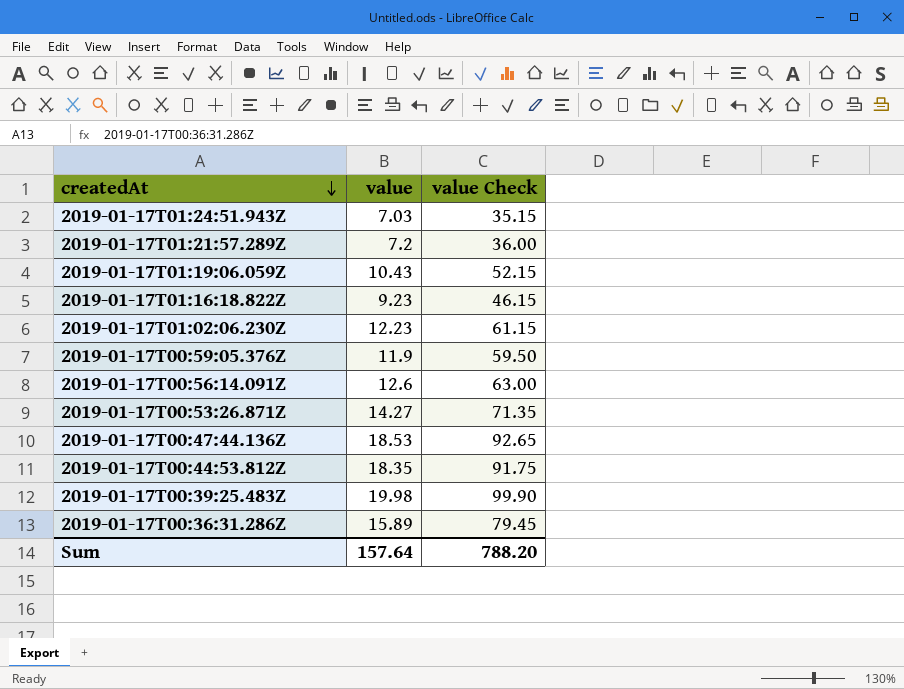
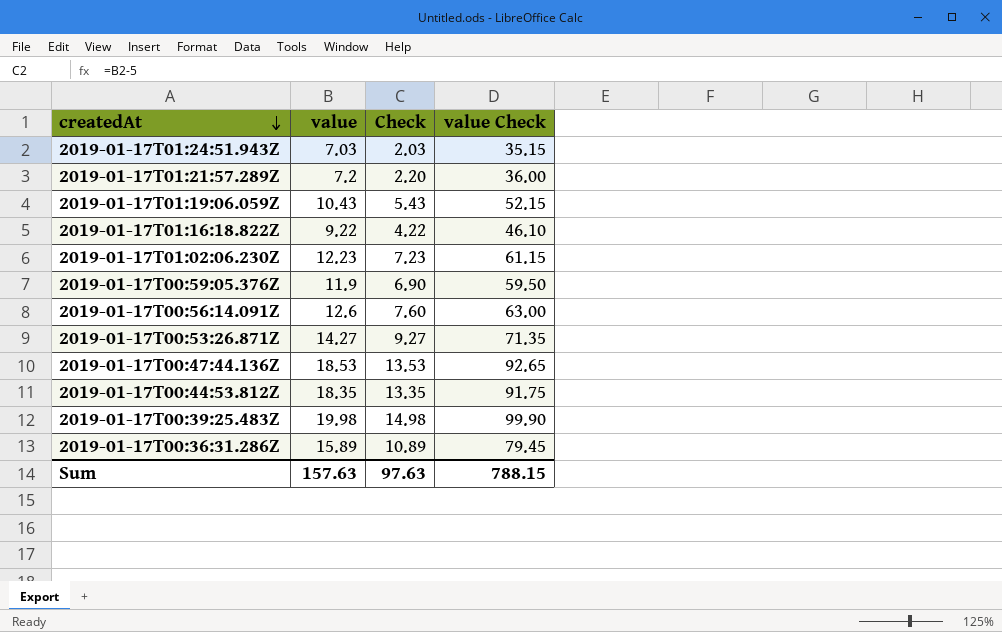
column Check | formula: none -> [value] - 5
2019-01-17T01:16:18.822Z | value: 9.23 -> 9.22
2019-01-17T01:16:18.822Z | value Check: 46.15 -> 46.10
Sum | value: 157.64 -> 157.63
Sum | value Check: 788.20 -> 788.15

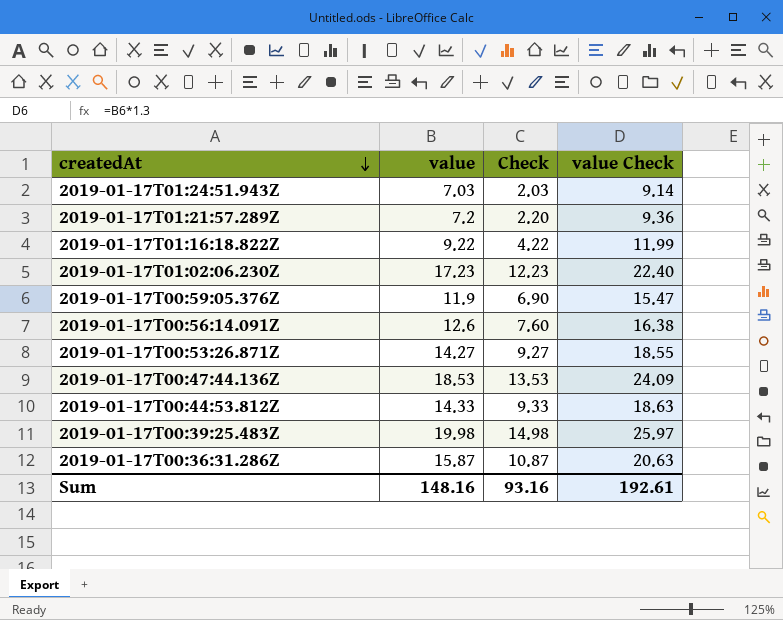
column value Check | formula: [value] * 5 -> [value] * 1.3
row 2019-01-17T01:19:06.059Z: 10.43 | 5.43 | 52.15 -> none
2019-01-17T01:02:06.230Z | value: 12.23 -> 17.23
2019-01-17T01:02:06.230Z | Check: 7.23 -> 12.23
2019-01-17T00:44:53.812Z | value: 18.35 -> 14.33
2019-01-17T00:44:53.812Z | Check: 13.35 -> 9.33
2019-01-17T00:36:31.286Z | value: 15.89 -> 15.87
2019-01-17T00:36:31.286Z | Check: 10.89 -> 10.87
Sum | value: 157.63 -> 148.16
Sum | Check: 97.63 -> 93.16
Sum | value Check: 788.15 -> 192.61

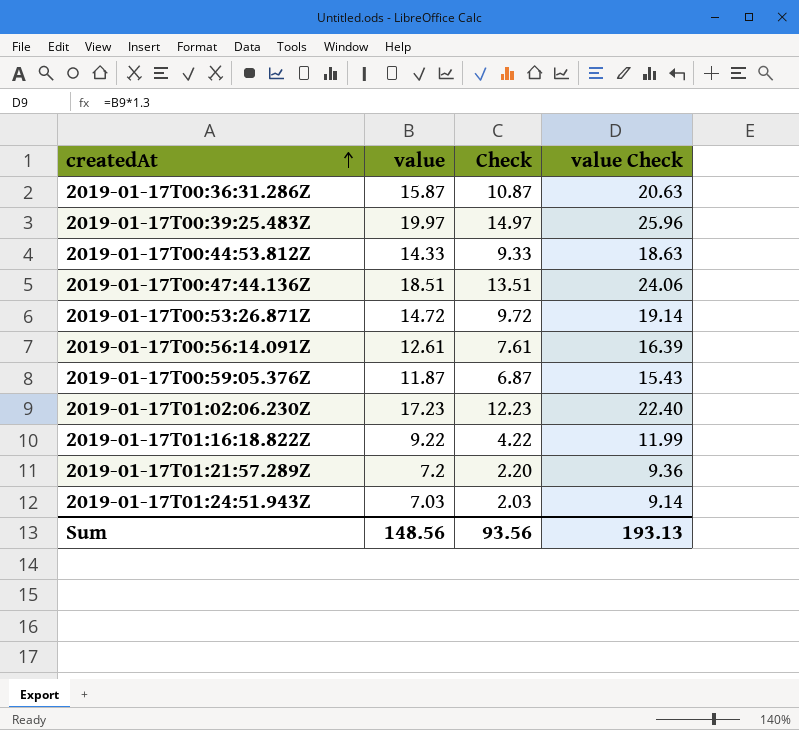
row order: createdAt descending -> createdAt ascending
2019-01-17T00:39:25.483Z | value: 19.98 -> 19.97
2019-01-17T00:39:25.483Z | Check: 14.98 -> 14.97
2019-01-17T00:39:25.483Z | value Check: 25.97 -> 25.96
2019-01-17T00:47:44.136Z | value: 18.53 -> 18.51
2019-01-17T00:47:44.136Z | Check: 13.53 -> 13.51
2019-01-17T00:47:44.136Z | value Check: 24.09 -> 24.06
2019-01-17T00:53:26.871Z | value: 14.27 -> 14.72
2019-01-17T00:53:26.871Z | Check: 9.27 -> 9.72
2019-01-17T00:53:26.871Z | value Check: 18.55 -> 19.14
2019-01-17T00:56:14.091Z | value: 12.6 -> 12.61
2019-01-17T00:56:14.091Z | Check: 7.60 -> 7.61
2019-01-17T00:56:14.091Z | value Check: 16.38 -> 16.39
2019-01-17T00:59:05.376Z | value: 11.9 -> 11.87
2019-01-17T00:59:05.376Z | Check: 6.90 -> 6.87
2019-01-17T00:59:05.376Z | value Check: 15.47 -> 15.43
Sum | value: 148.16 -> 148.56
Sum | Check: 93.16 -> 93.56
Sum | value Check: 192.61 -> 193.13

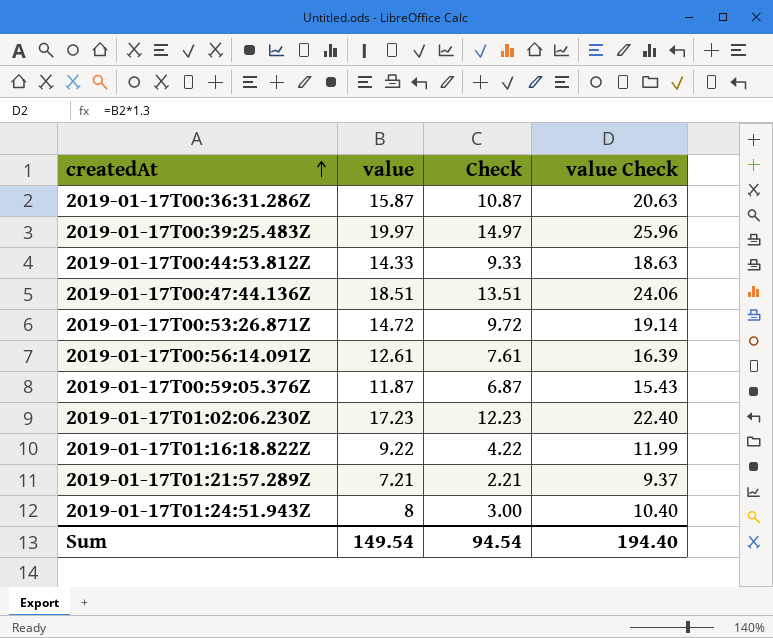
2019-01-17T01:21:57.289Z | value: 7.2 -> 7.21
2019-01-17T01:21:57.289Z | Check: 2.20 -> 2.21
2019-01-17T01:21:57.289Z | value Check: 9.36 -> 9.37
2019-01-17T01:24:51.943Z | value: 7.03 -> 8
2019-01-17T01:24:51.943Z | Check: 2.03 -> 3.00
2019-01-17T01:24:51.943Z | value Check: 9.14 -> 10.40
Sum | value: 148.56 -> 149.54
Sum | Check: 93.56 -> 94.54
Sum | value Check: 193.13 -> 194.40

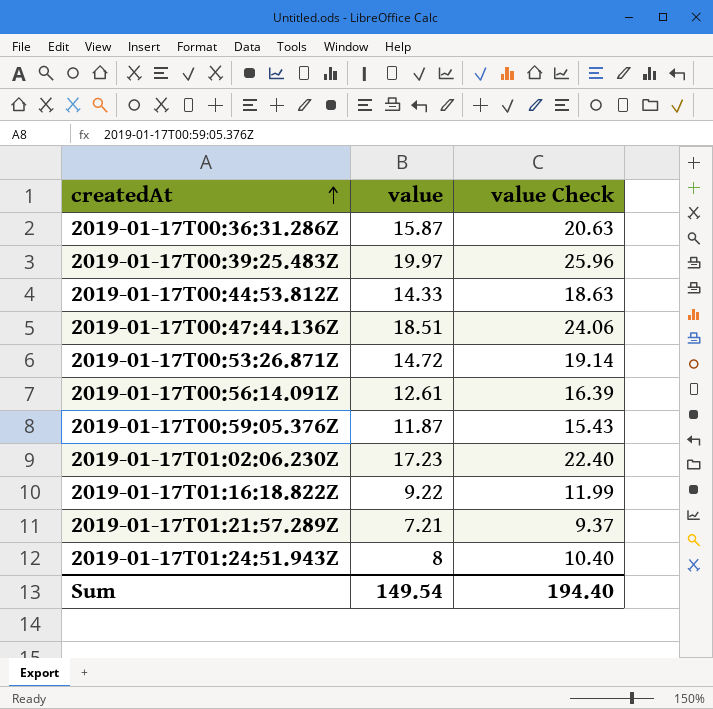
column Check | formula: [value] - 5 -> none

